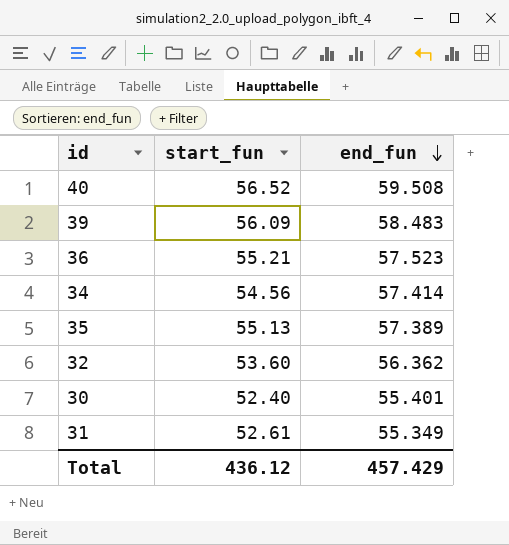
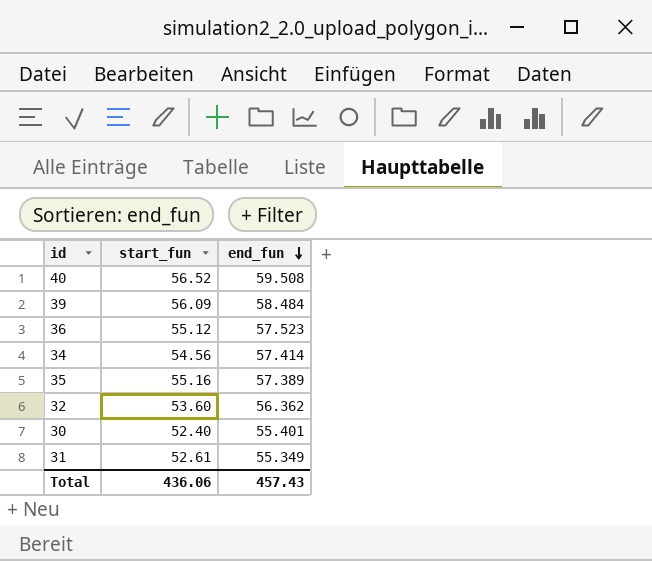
39 | end_fun: 58.483 -> 58.484
36 | start_fun: 55.21 -> 55.12
35 | start_fun: 55.13 -> 55.16
Total | start_fun: 436.12 -> 436.06
Total | end_fun: 457.429 -> 457.43

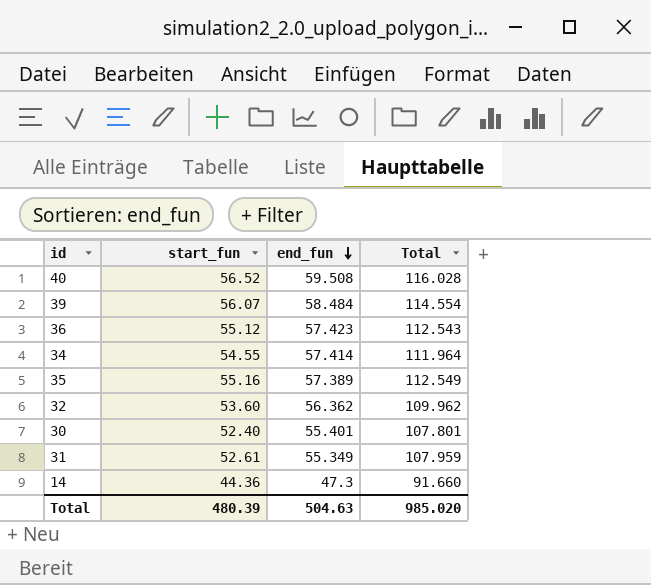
column Total | formula: none -> [start_fun] + [end_fun]
39 | start_fun: 56.09 -> 56.07
36 | end_fun: 57.523 -> 57.423
34 | start_fun: 54.56 -> 54.55
row 14: none -> 44.36 | 47.3 | 91.660
Total | start_fun: 436.06 -> 480.39
Total | end_fun: 457.43 -> 504.63

